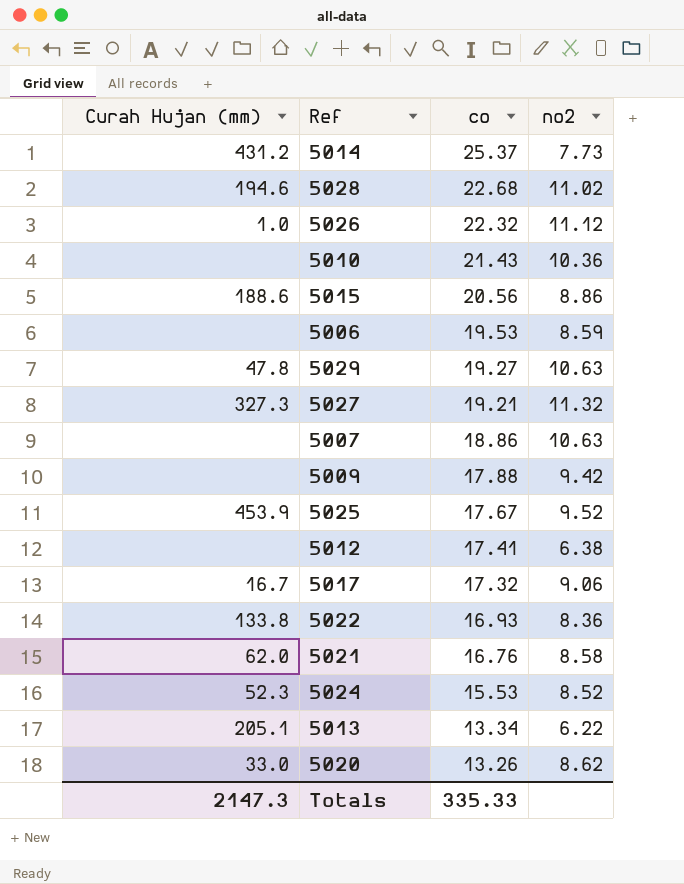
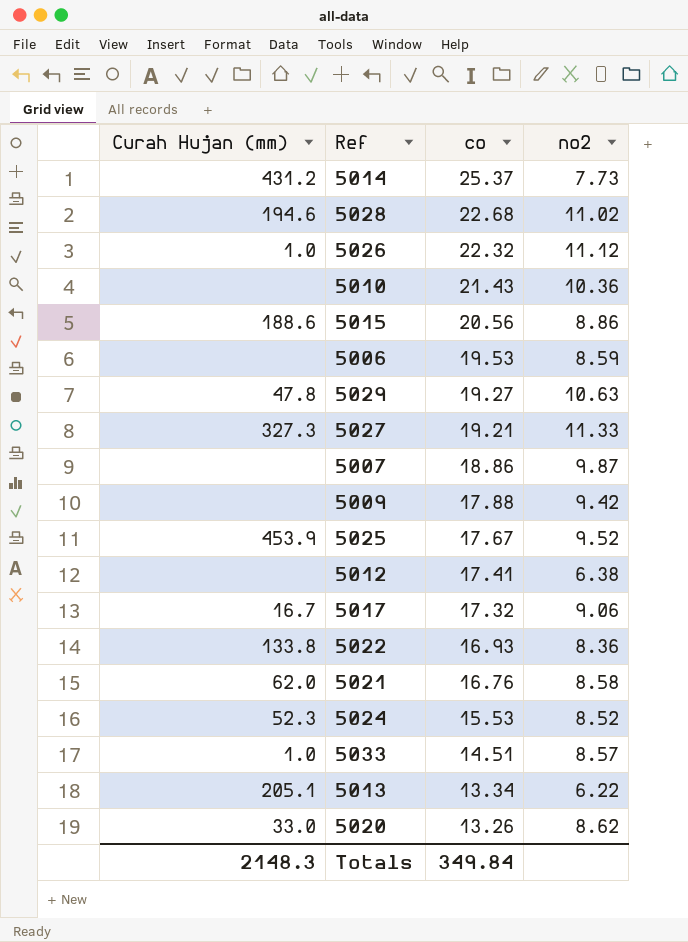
5027 | no2: 11.32 -> 11.33
5007 | no2: 10.63 -> 9.87
row 5033: none -> 1.0 | 14.51 | 8.57
Totals | Curah Hujan (mm): 2147.3 -> 2148.3
Totals | co: 335.33 -> 349.84

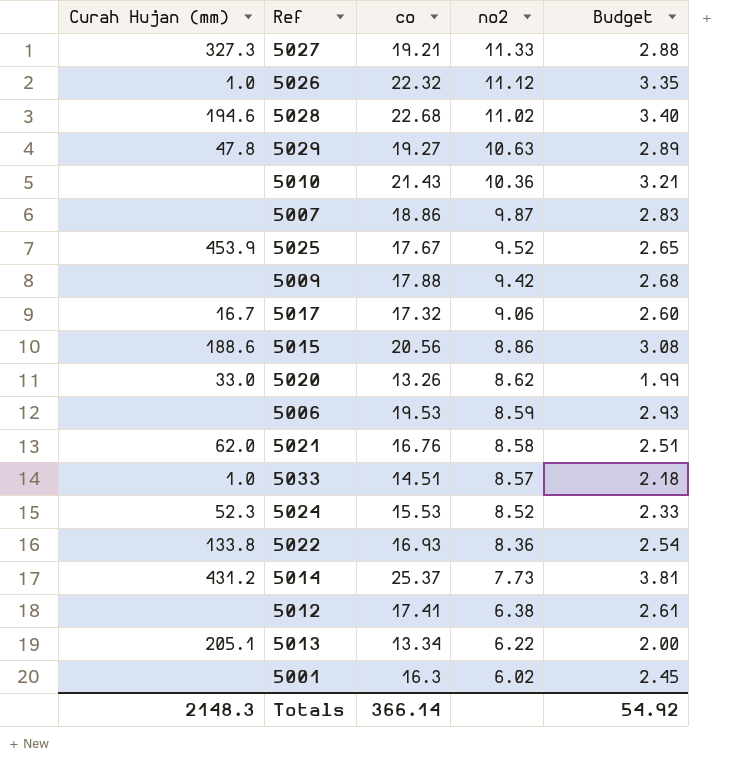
row order: co descending -> no2 descending
column Budget | formula: none -> [co] * 0.15
row 5001: none -> none | 16.3 | 6.02 | 2.45
Totals | co: 349.84 -> 366.14

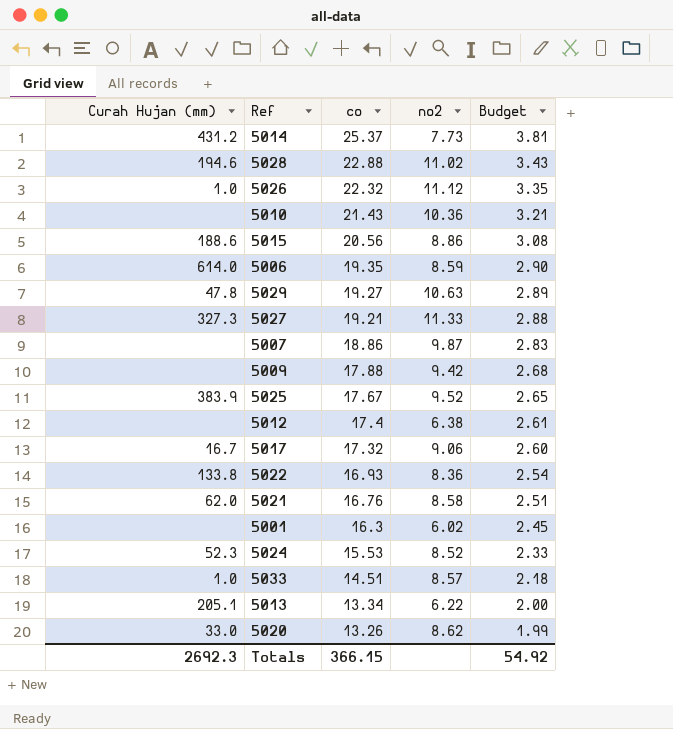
row order: no2 descending -> co descending
5028 | co: 22.68 -> 22.88
5028 | Budget: 3.40 -> 3.43
5006 | Curah Hujan (mm): none -> 614.0
5006 | co: 19.53 -> 19.35
5006 | Budget: 2.93 -> 2.90
5025 | Curah Hujan (mm): 453.9 -> 383.9
5012 | co: 17.41 -> 17.4
Totals | Curah Hujan (mm): 2148.3 -> 2692.3
Totals | co: 366.14 -> 366.15

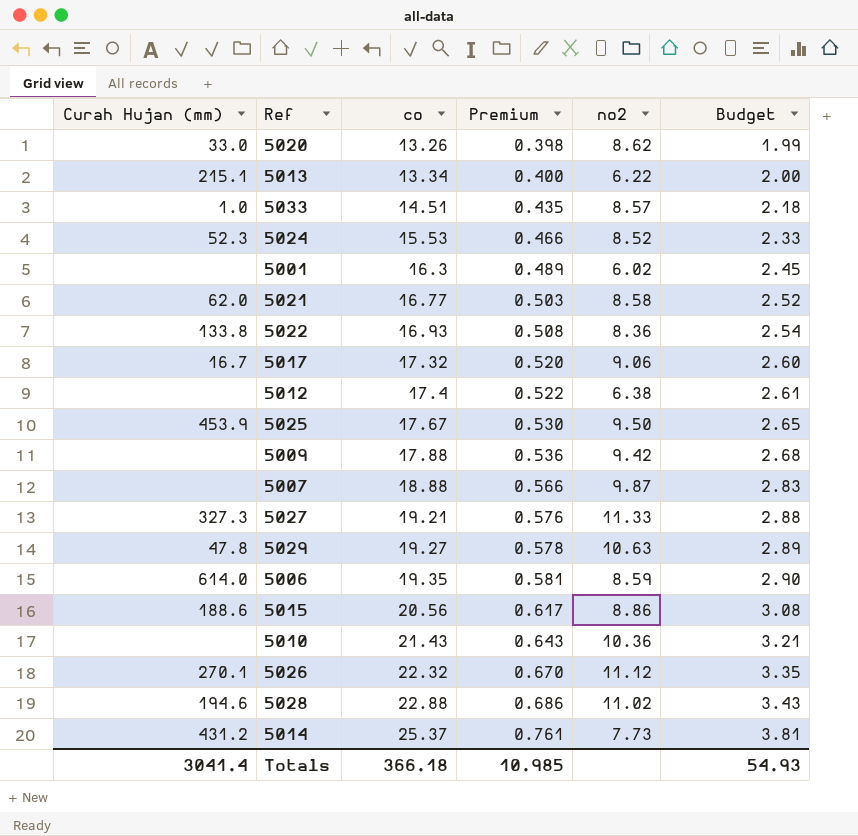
row order: co descending -> co ascending
column Premium | formula: none -> [co] * 0.03
5013 | Curah Hujan (mm): 205.1 -> 215.1
5021 | co: 16.76 -> 16.77
5021 | Budget: 2.51 -> 2.52
5025 | Curah Hujan (mm): 383.9 -> 453.9
5025 | no2: 9.52 -> 9.50
5007 | co: 18.86 -> 18.88
5026 | Curah Hujan (mm): 1.0 -> 270.1
Totals | Curah Hujan (mm): 2692.3 -> 3041.4
Totals | co: 366.15 -> 366.18
Totals | Budget: 54.92 -> 54.93

